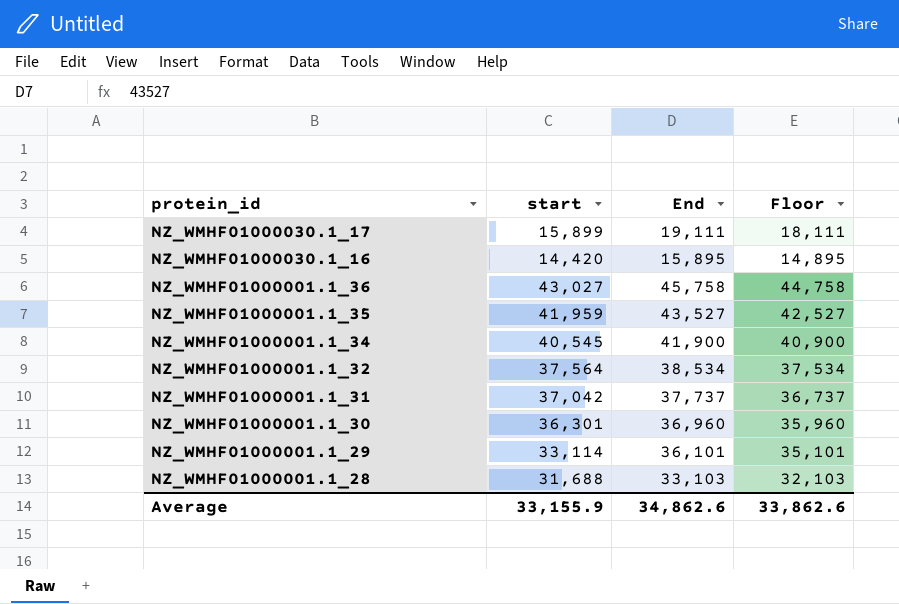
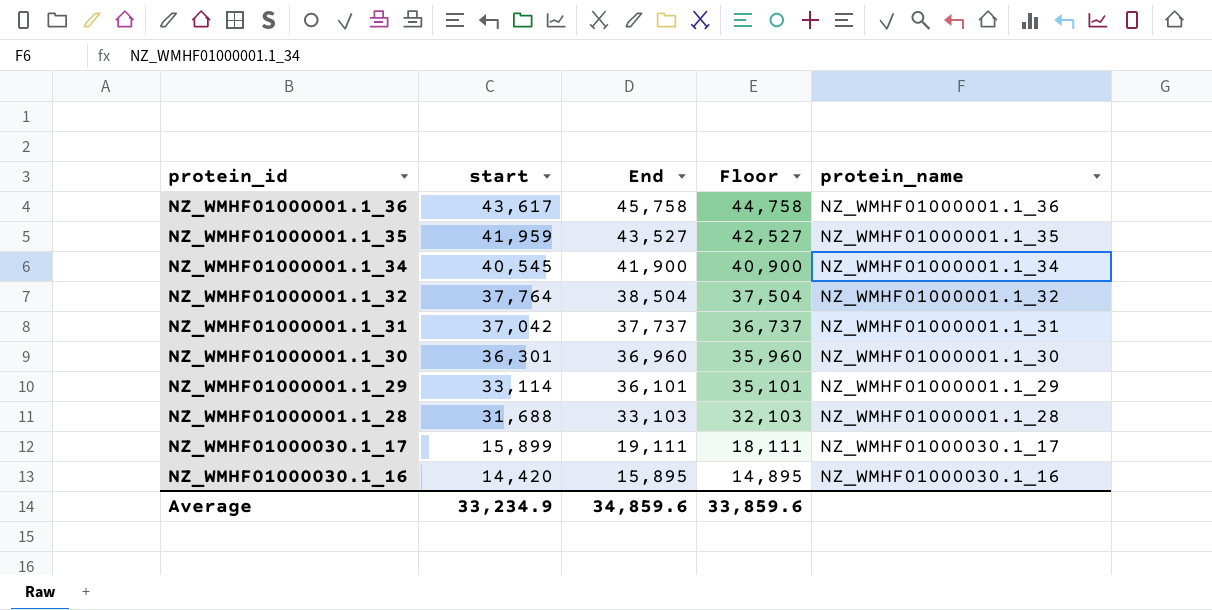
row order: protein_id descending -> start descending
column protein_name | position: none -> 5
NZ_WMHF01000001.1_36 | start: 43,027 -> 43,617
NZ_WMHF01000001.1_32 | start: 37,564 -> 37,764
NZ_WMHF01000001.1_32 | End: 38,534 -> 38,504
NZ_WMHF01000001.1_32 | Floor: 37,534 -> 37,504
Average | start: 33,155.9 -> 33,234.9
Average | End: 34,862.6 -> 34,859.6
Average | Floor: 33,862.6 -> 33,859.6

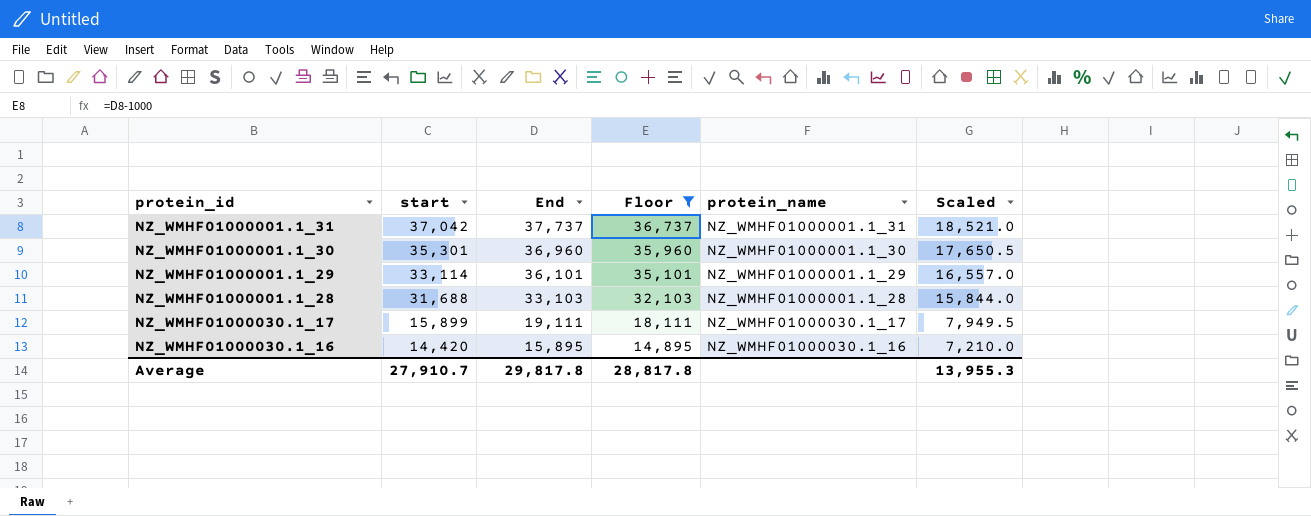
filter: none -> Floor <= 36,737
column Scaled | formula: none -> [start] * 0.5
NZ_WMHF01000001.1_30 | start: 36,301 -> 35,301
Average | start: 33,234.9 -> 27,910.7
Average | End: 34,859.6 -> 29,817.8
Average | Floor: 33,859.6 -> 28,817.8

